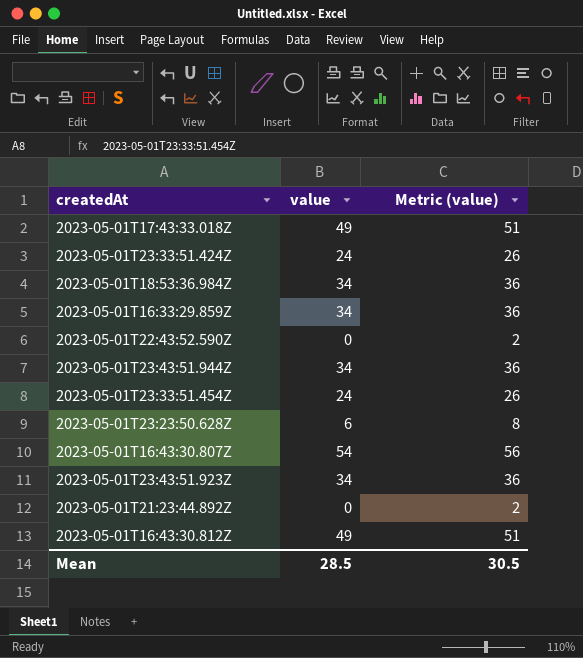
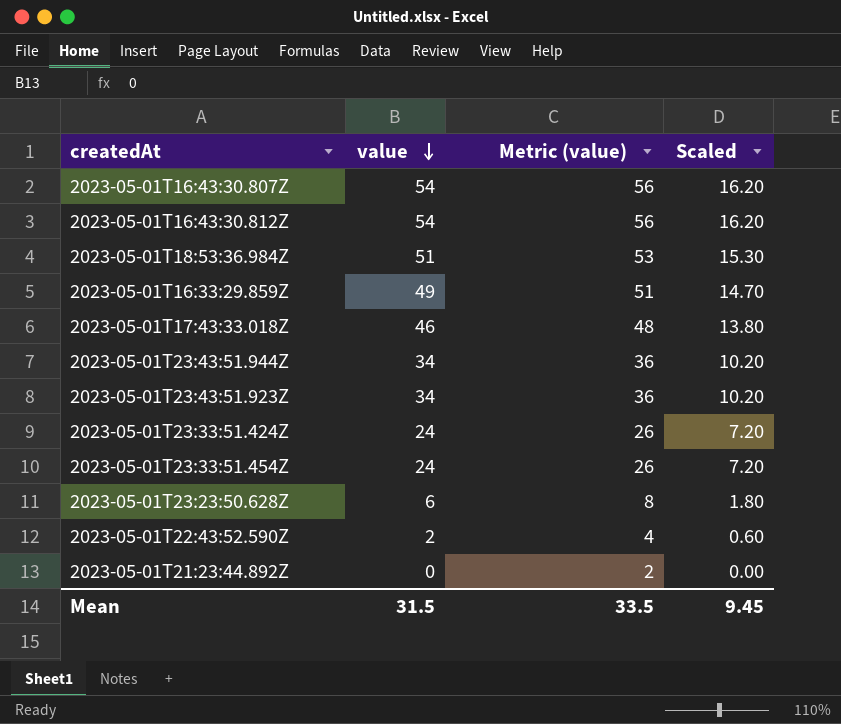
row order: none -> value descending
column Scaled | formula: none -> [value] * 0.3
2023-05-01T16:43:30.812Z | value: 49 -> 54
2023-05-01T16:43:30.812Z | Metric (value): 51 -> 56
2023-05-01T18:53:36.984Z | value: 34 -> 51
2023-05-01T18:53:36.984Z | Metric (value): 36 -> 53
2023-05-01T16:33:29.859Z | value: 34 -> 49
2023-05-01T16:33:29.859Z | Metric (value): 36 -> 51
2023-05-01T17:43:33.018Z | value: 49 -> 46
2023-05-01T17:43:33.018Z | Metric (value): 51 -> 48
2023-05-01T22:43:52.590Z | value: 0 -> 2
2023-05-01T22:43:52.590Z | Metric (value): 2 -> 4
Mean | value: 28.5 -> 31.5
Mean | Metric (value): 30.5 -> 33.5

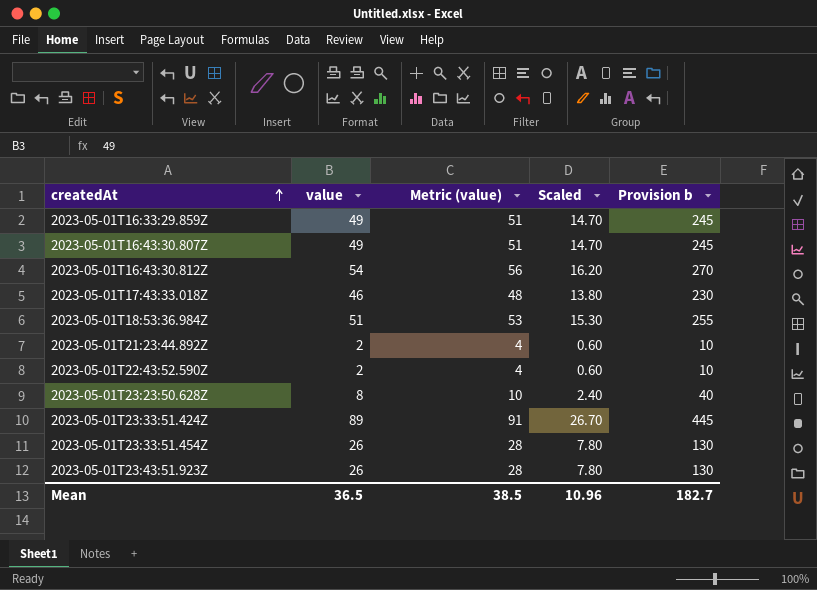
row order: value descending -> createdAt ascending
column Provision b | formula: none -> [value] * 5
row 2023-05-01T23:43:51.944Z: 34 | 36 | 10.20 -> none
2023-05-01T16:43:30.807Z | value: 54 -> 49
2023-05-01T16:43:30.807Z | Metric (value): 56 -> 51
2023-05-01T16:43:30.807Z | Scaled: 16.20 -> 14.70
2023-05-01T21:23:44.892Z | value: 0 -> 2
2023-05-01T21:23:44.892Z | Metric (value): 2 -> 4
2023-05-01T21:23:44.892Z | Scaled: 0.00 -> 0.60
2023-05-01T23:23:50.628Z | value: 6 -> 8
2023-05-01T23:23:50.628Z | Metric (value): 8 -> 10
2023-05-01T23:23:50.628Z | Scaled: 1.80 -> 2.40
2023-05-01T23:33:51.424Z | value: 24 -> 89
2023-05-01T23:33:51.424Z | Metric (value): 26 -> 91
2023-05-01T23:33:51.424Z | Scaled: 7.20 -> 26.70
2023-05-01T23:33:51.454Z | value: 24 -> 26
2023-05-01T23:33:51.454Z | Metric (value): 26 -> 28
2023-05-01T23:33:51.454Z | Scaled: 7.20 -> 7.80
2023-05-01T23:43:51.923Z | value: 34 -> 26
2023-05-01T23:43:51.923Z | Metric (value): 36 -> 28
2023-05-01T23:43:51.923Z | Scaled: 10.20 -> 7.80
Mean | value: 31.5 -> 36.5
Mean | Metric (value): 33.5 -> 38.5
Mean | Scaled: 9.45 -> 10.96

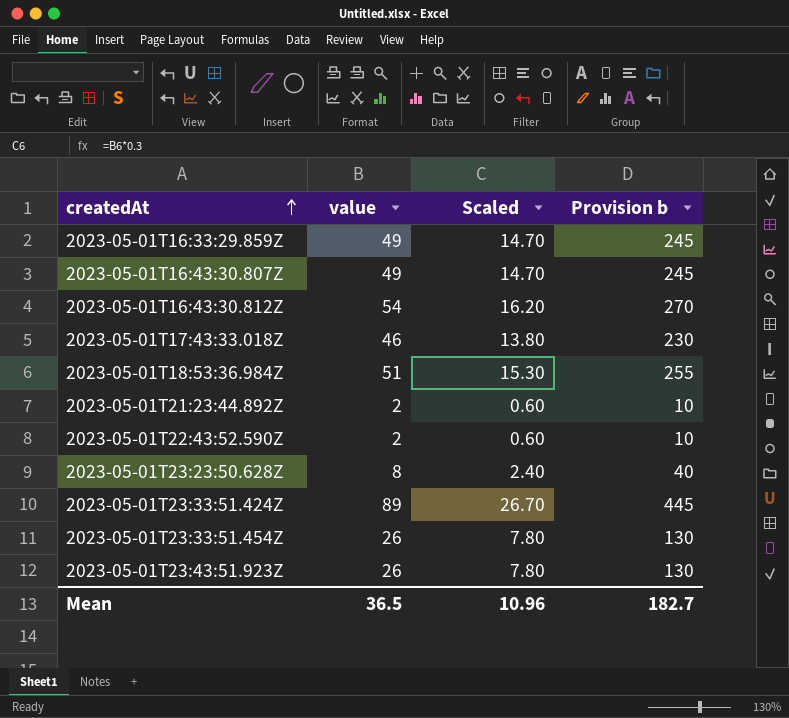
column Metric (value) | formula: [value] + 2 -> none

